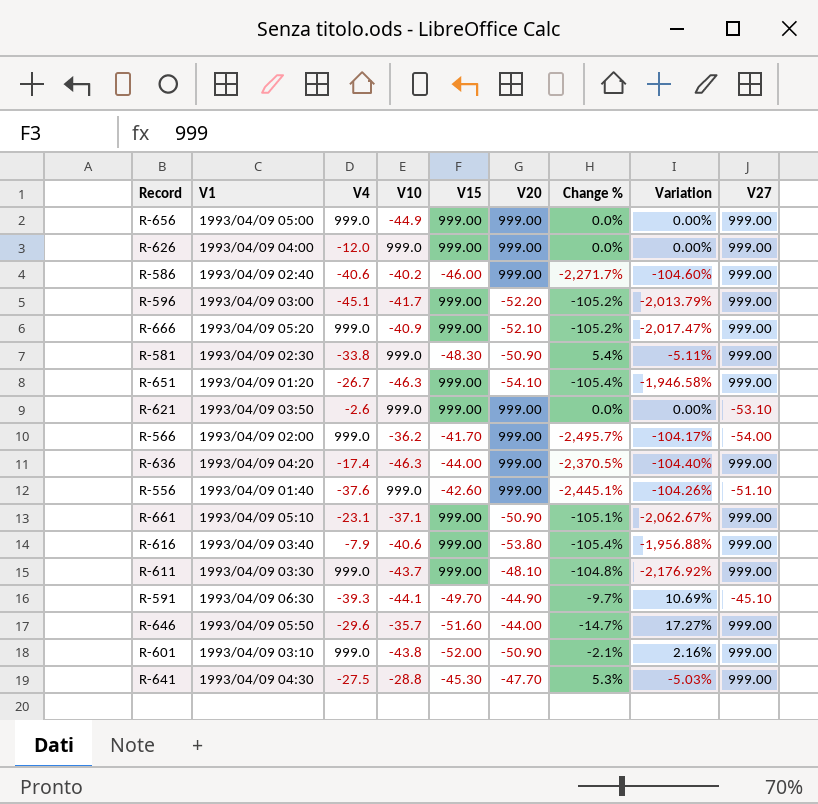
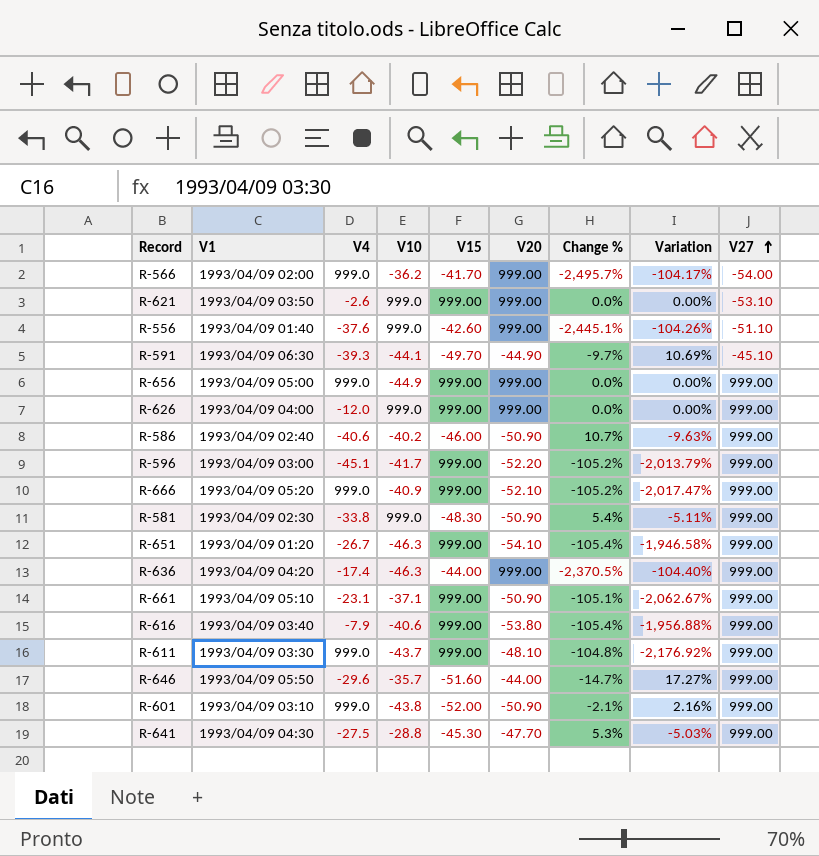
row order: none -> V27 ascending
R-586 | V20: 999.00 -> -50.90
R-586 | Change %: -2,271.7% -> 10.7%
R-586 | Variation: -104.60% -> -9.63%

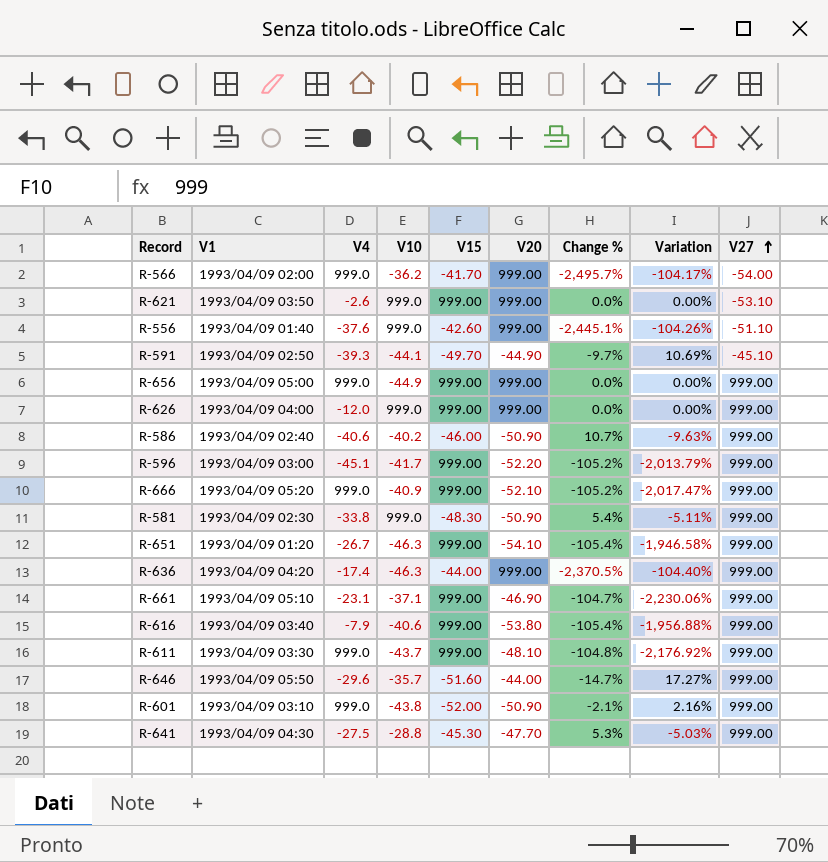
R-591 | V1: 1993/04/09 06:30 -> 1993/04/09 02:50
R-661 | V20: -50.90 -> -46.90
R-661 | Change %: -105.1% -> -104.7%
R-661 | Variation: -2,062.67% -> -2,230.06%

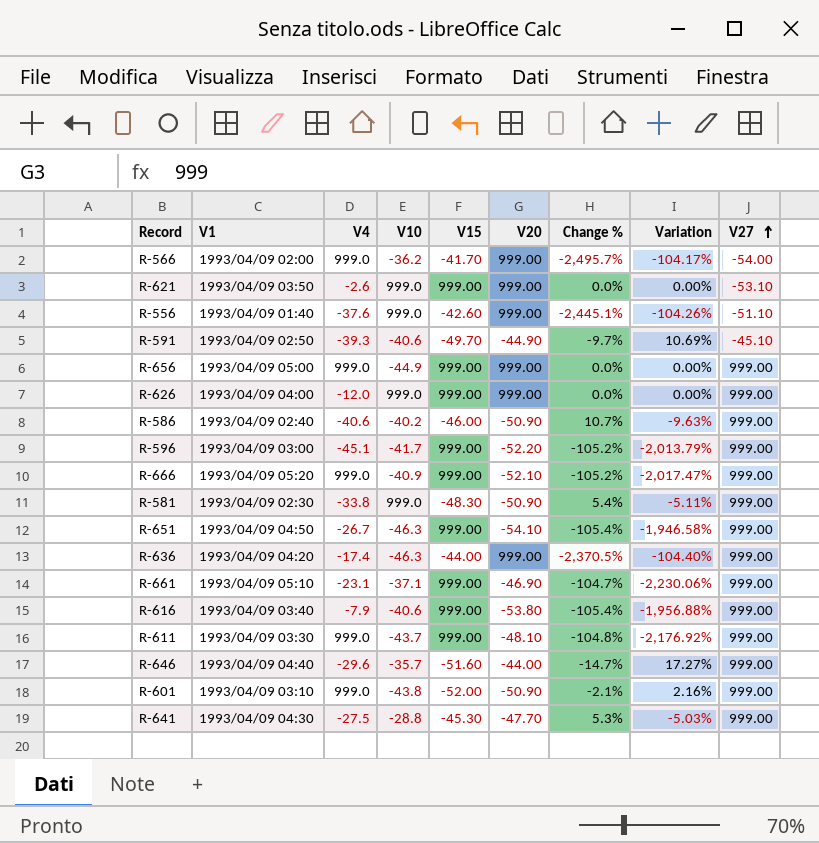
R-591 | V10: -44.1 -> -40.6
R-651 | V1: 1993/04/09 01:20 -> 1993/04/09 04:50
R-646 | V1: 1993/04/09 05:50 -> 1993/04/09 04:40

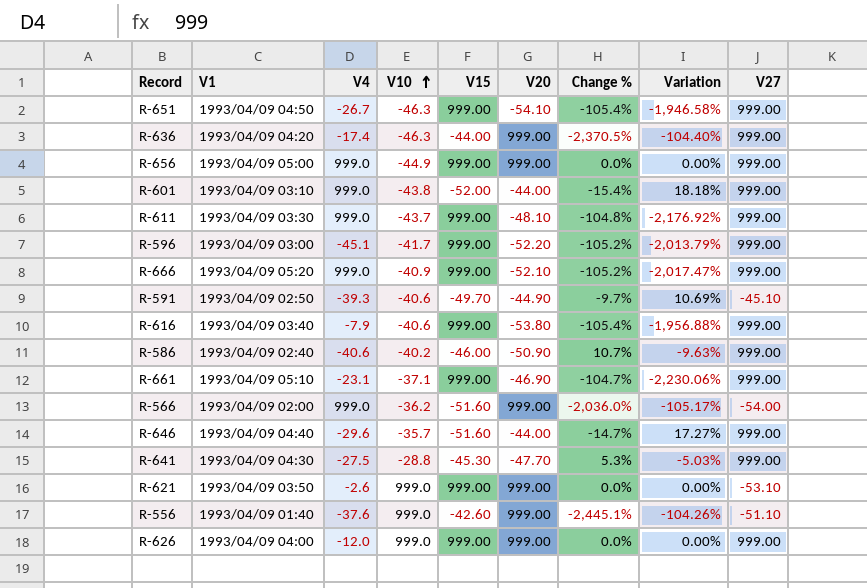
row order: V27 ascending -> V10 ascending
row R-581: 1993/04/09 02:30 | -33.8 | 999.0 | -48.30 | -50.90 | 5.4% | -5.11% | 999.00 -> none
R-601 | V20: -50.90 -> -44.00
R-601 | Change %: -2.1% -> -15.4%
R-601 | Variation: 2.16% -> 18.18%
R-566 | V15: -41.70 -> -51.60
R-566 | Change %: -2,495.7% -> -2,036.0%
R-566 | Variation: -104.17% -> -105.17%

